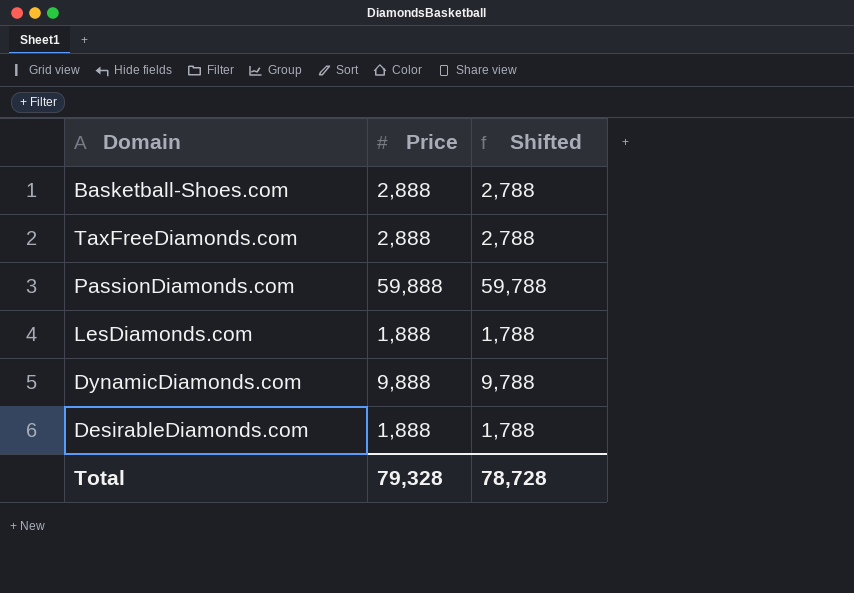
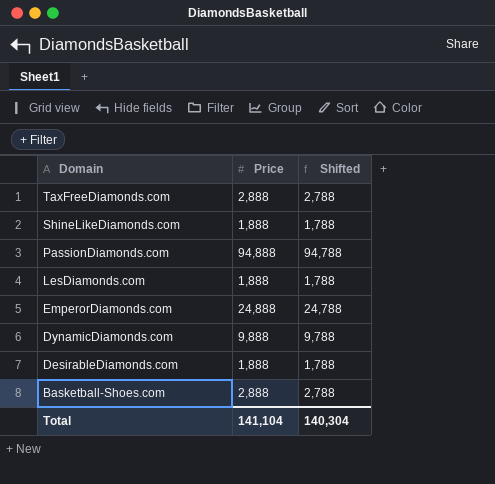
row order: none -> Domain descending
row ShineLikeDiamonds.com: none -> 1,888 | 1,788
PassionDiamonds.com | Price: 59,888 -> 94,888
PassionDiamonds.com | Shifted: 59,788 -> 94,788
row EmperorDiamonds.com: none -> 24,888 | 24,788
Total | Price: 79,328 -> 141,104
Total | Shifted: 78,728 -> 140,304

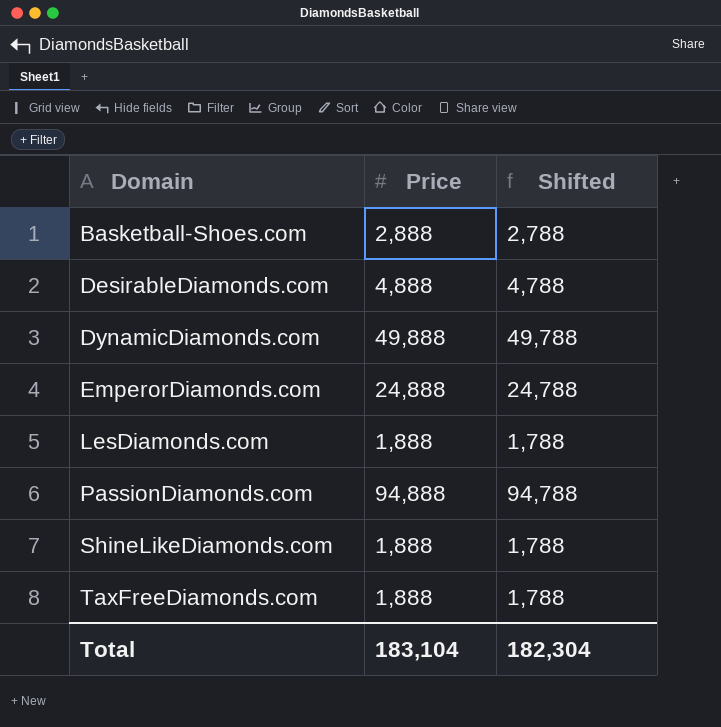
row order: Domain descending -> Domain ascending
DesirableDiamonds.com | Price: 1,888 -> 4,888
DesirableDiamonds.com | Shifted: 1,788 -> 4,788
DynamicDiamonds.com | Price: 9,888 -> 49,888
DynamicDiamonds.com | Shifted: 9,788 -> 49,788
TaxFreeDiamonds.com | Price: 2,888 -> 1,888
TaxFreeDiamonds.com | Shifted: 2,788 -> 1,788
Total | Price: 141,104 -> 183,104
Total | Shifted: 140,304 -> 182,304

